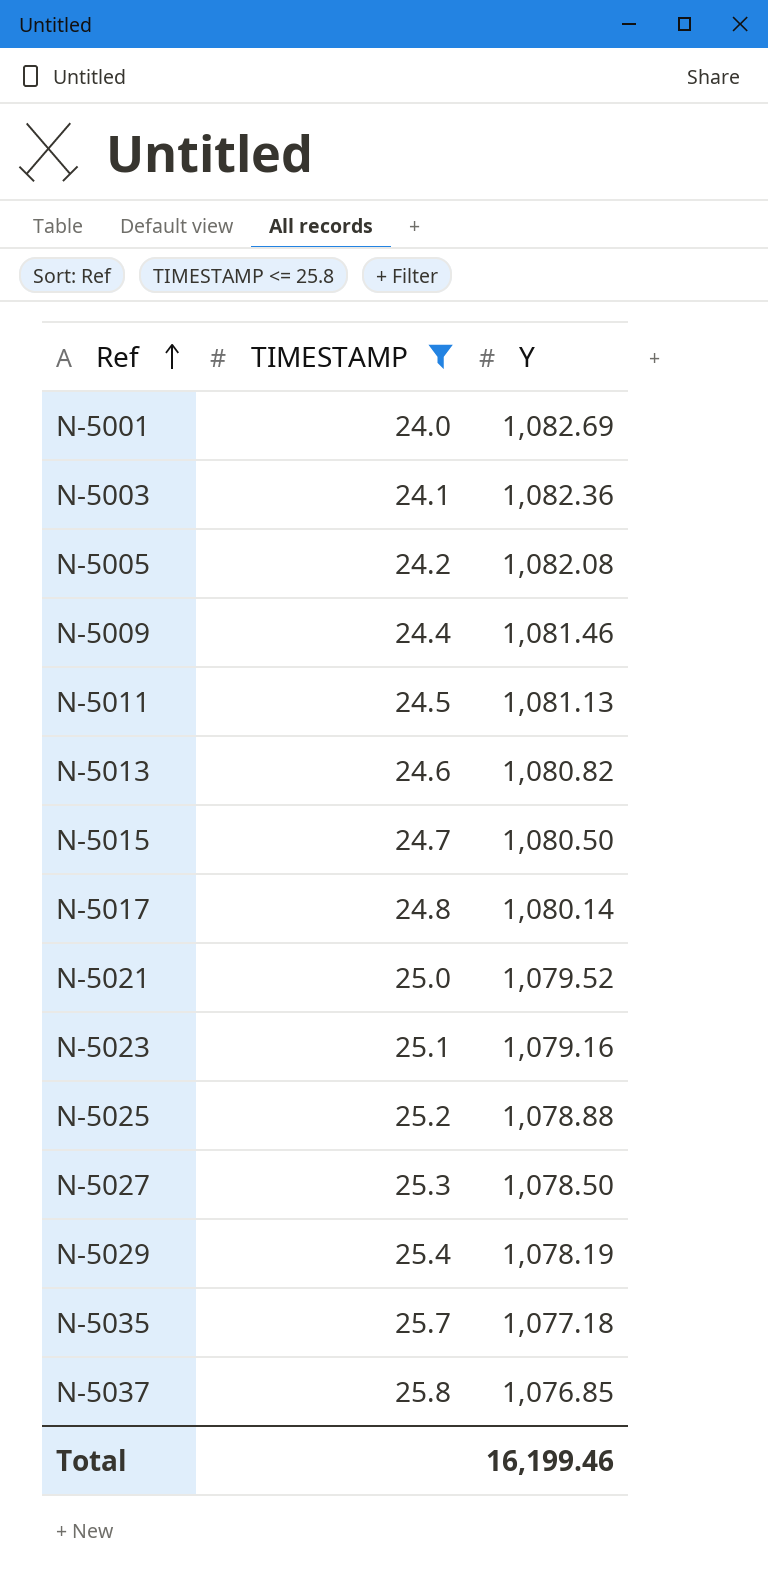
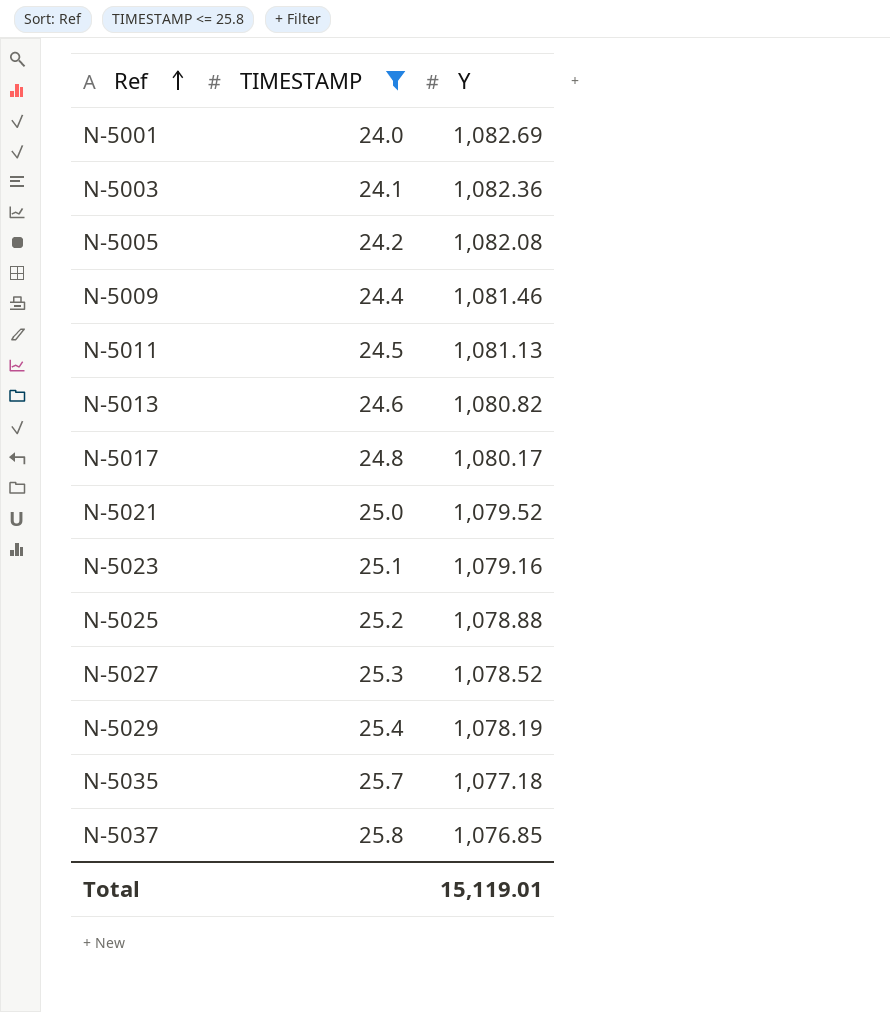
row N-5015: 24.7 | 1,080.50 -> none
N-5017 | Y: 1,080.14 -> 1,080.17
N-5027 | Y: 1,078.50 -> 1,078.52
Total | Y: 16,199.46 -> 15,119.01

